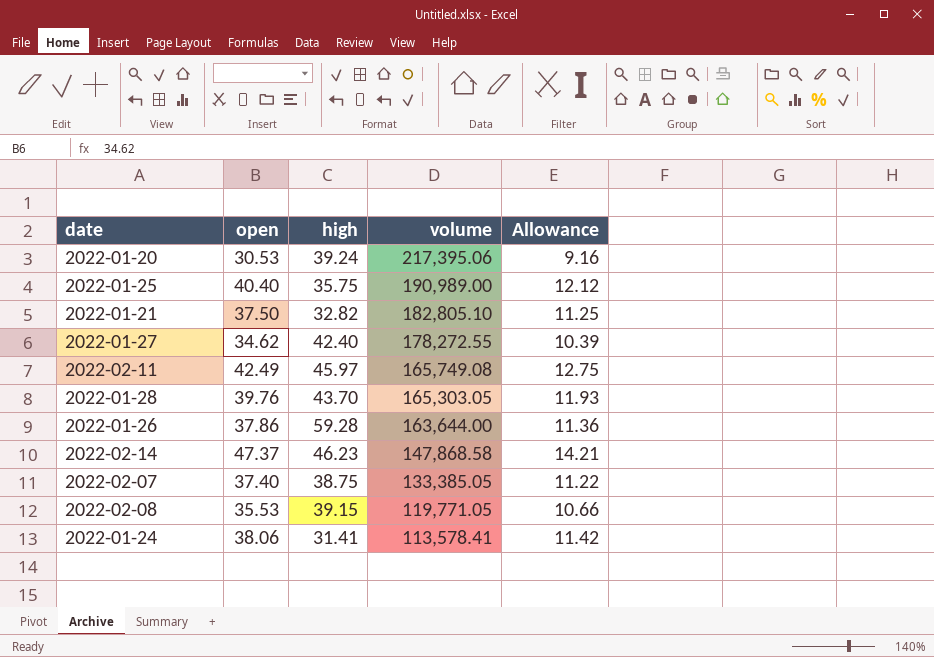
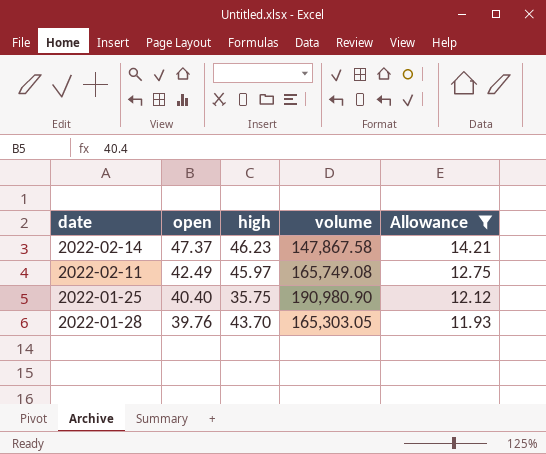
filter: none -> Allowance >= 11.93
row order: volume descending -> open descending
2022-02-14 | volume: 147,868.58 -> 147,867.58
2022-01-25 | volume: 190,989.00 -> 190,980.90

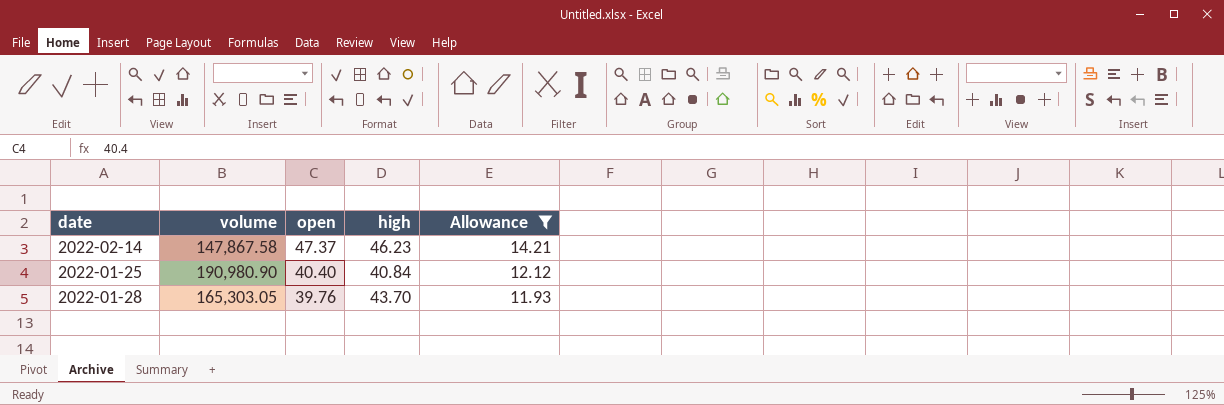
column volume | position: 4 -> 2
row 2022-02-11: 42.49 | 45.97 | 165,749.08 | 12.75 -> none
2022-01-25 | high: 35.75 -> 40.84

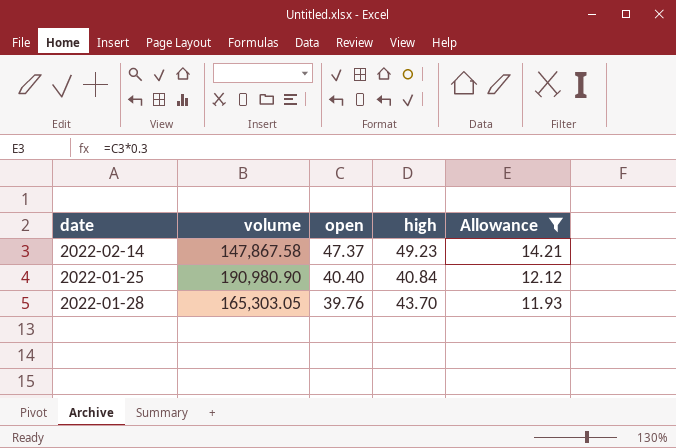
2022-02-14 | high: 46.23 -> 49.23

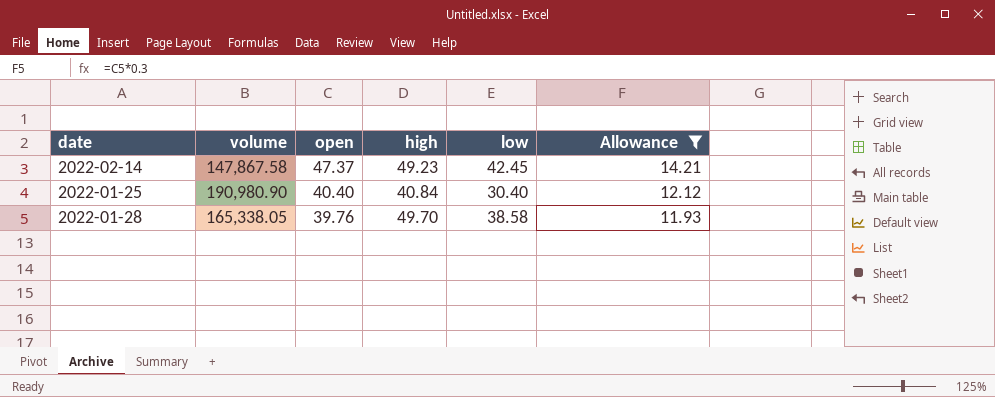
column low | position: none -> 5
2022-01-28 | volume: 165,303.05 -> 165,338.05
2022-01-28 | high: 43.70 -> 49.70

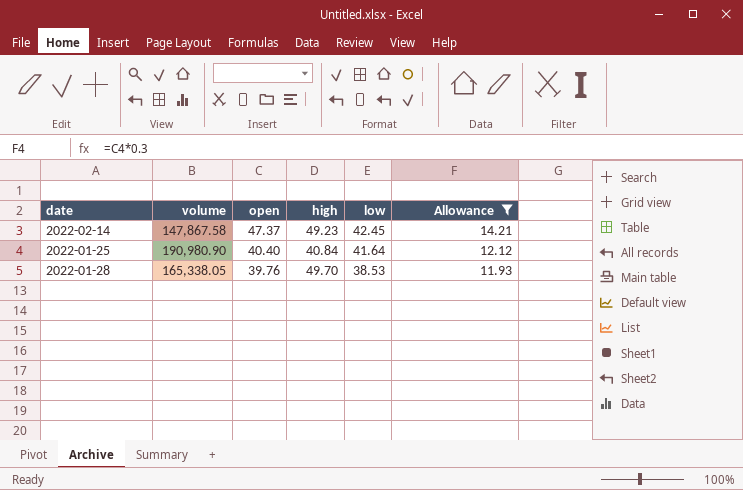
2022-01-25 | low: 30.40 -> 41.64
2022-01-28 | low: 38.58 -> 38.53

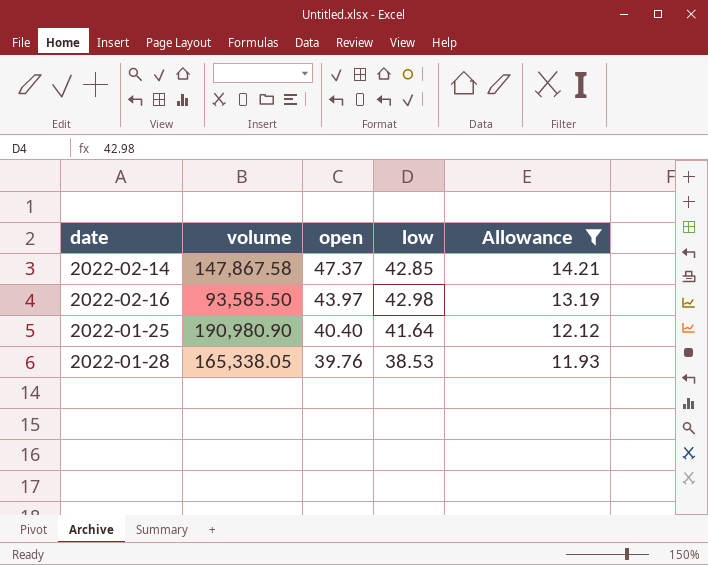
column high | position: 4 -> none
2022-02-14 | low: 42.45 -> 42.85
row 2022-02-16: none -> 93,585.50 | 43.97 | 42.98 | 13.19

